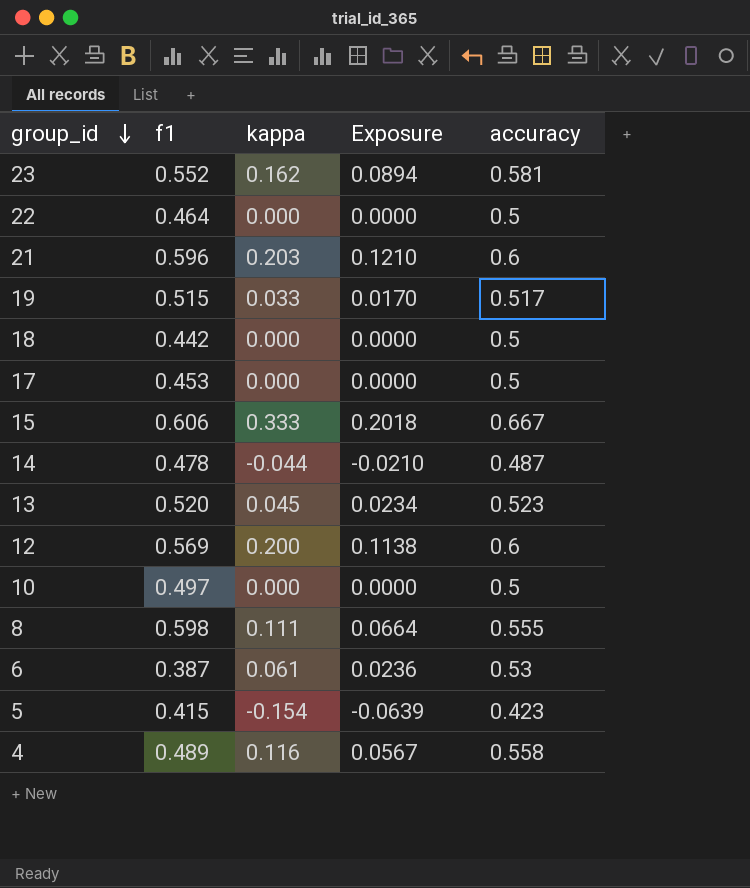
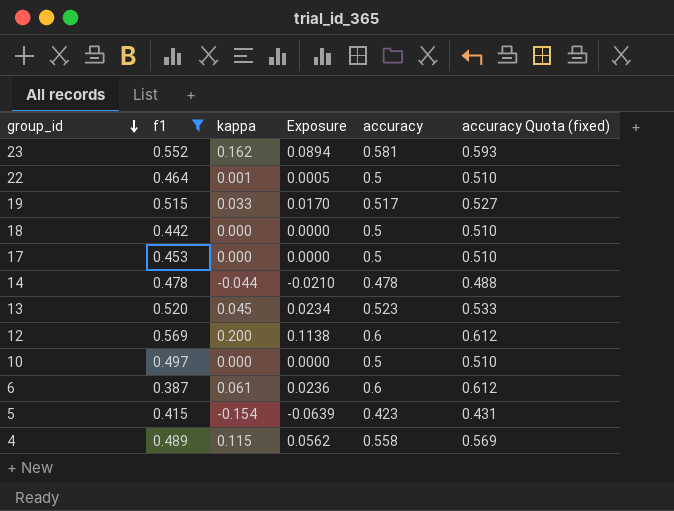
filter: none -> f1 <= 0.569
column accuracy Quota (fixed) | formula: none -> [accuracy] * 1.02
22 | kappa: 0.000 -> 0.001
22 | Exposure: 0.0000 -> 0.0005
14 | accuracy: 0.487 -> 0.478
6 | accuracy: 0.53 -> 0.6
4 | kappa: 0.116 -> 0.115
4 | Exposure: 0.0567 -> 0.0562

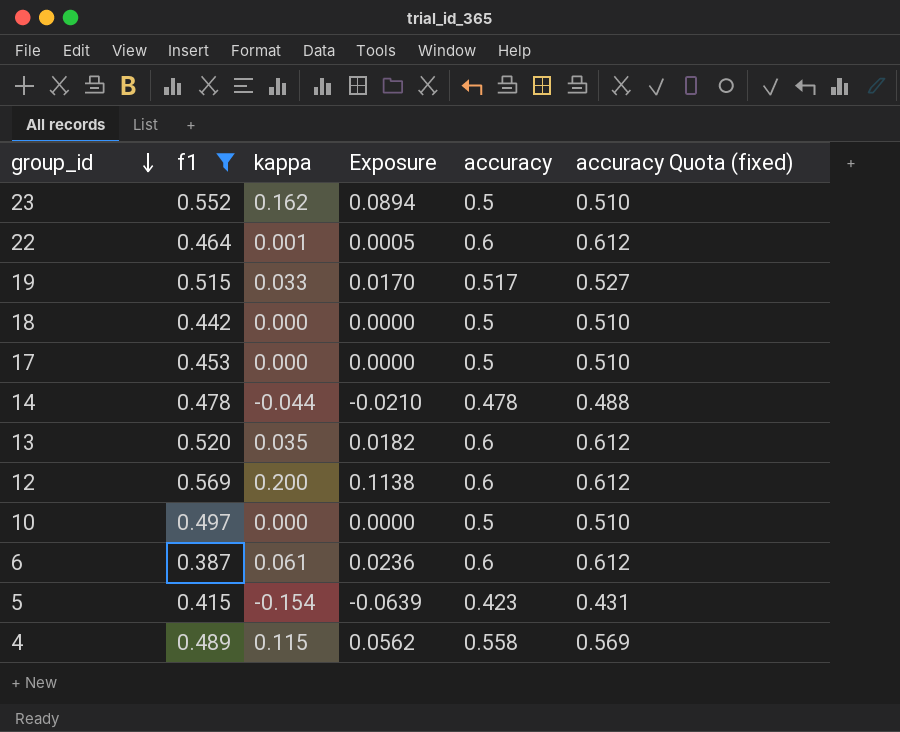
23 | accuracy: 0.581 -> 0.5
23 | accuracy Quota (fixed): 0.593 -> 0.510
22 | accuracy: 0.5 -> 0.6
22 | accuracy Quota (fixed): 0.510 -> 0.612
13 | kappa: 0.045 -> 0.035
13 | Exposure: 0.0234 -> 0.0182
13 | accuracy: 0.523 -> 0.6
13 | accuracy Quota (fixed): 0.533 -> 0.612

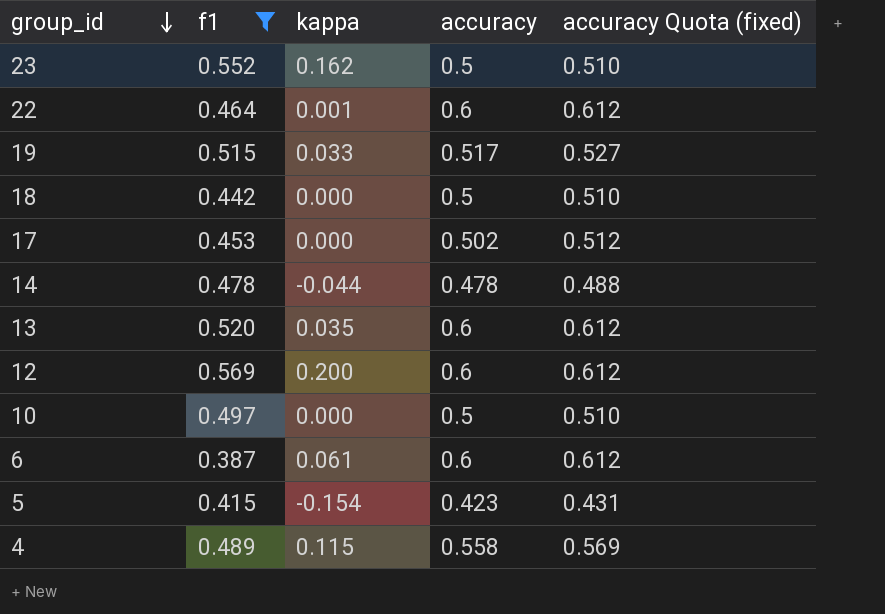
column Exposure | formula: [f1] * [kappa] -> none
17 | accuracy: 0.5 -> 0.502
17 | accuracy Quota (fixed): 0.510 -> 0.512

